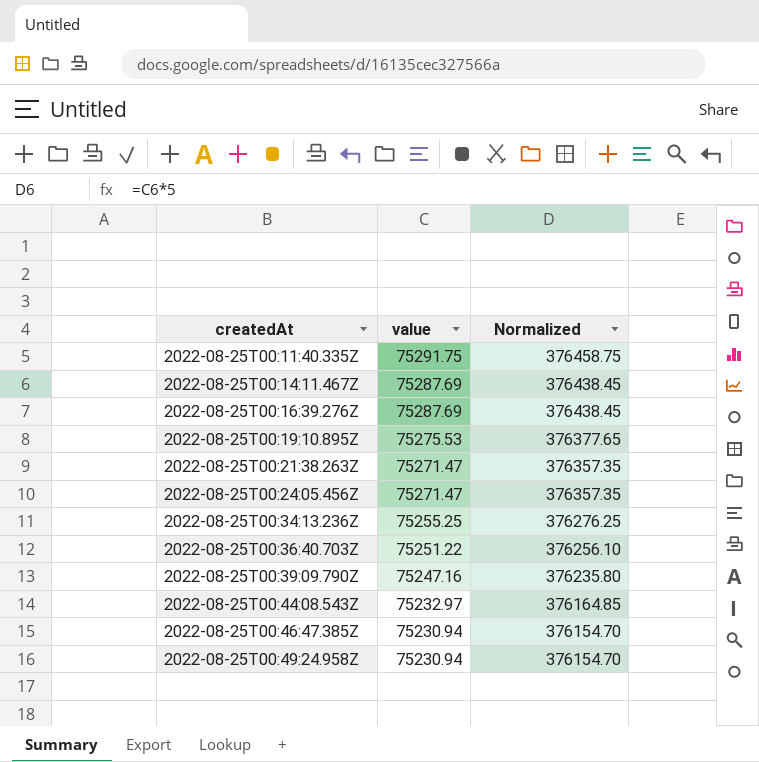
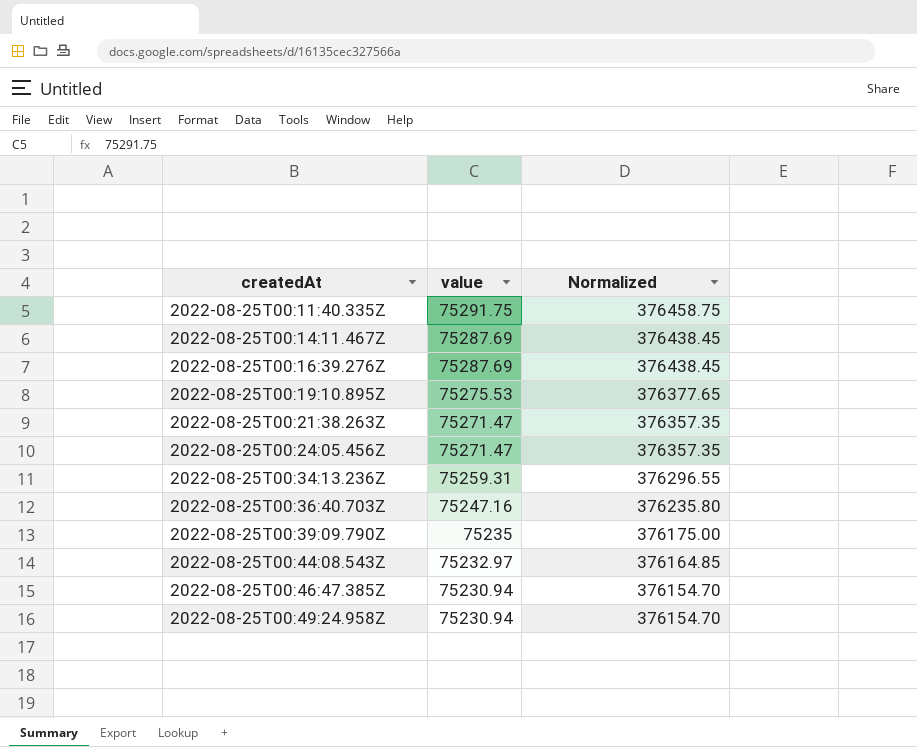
2022-08-25T00:34:13.236Z | value: 75255.25 -> 75259.31
2022-08-25T00:34:13.236Z | Normalized: 376276.25 -> 376296.55
2022-08-25T00:36:40.703Z | value: 75251.22 -> 75247.16
2022-08-25T00:36:40.703Z | Normalized: 376256.10 -> 376235.80
2022-08-25T00:39:09.790Z | value: 75247.16 -> 75235
2022-08-25T00:39:09.790Z | Normalized: 376235.80 -> 376175.00

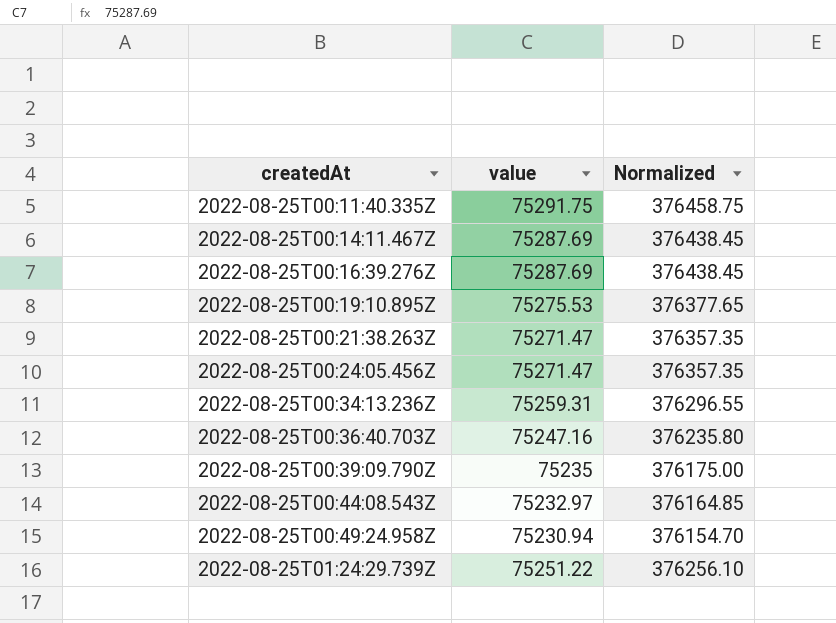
row 2022-08-25T00:46:47.385Z: 75230.94 | 376154.70 -> none
row 2022-08-25T01:24:29.739Z: none -> 75251.22 | 376256.10

